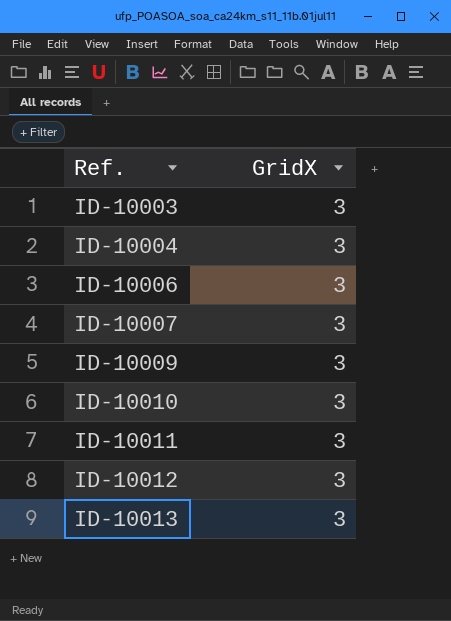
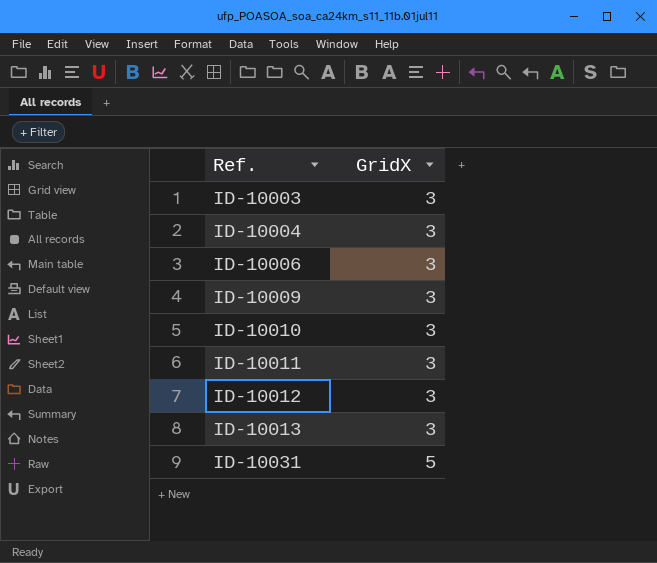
row ID-10007: 3 -> none
row ID-10031: none -> 5

